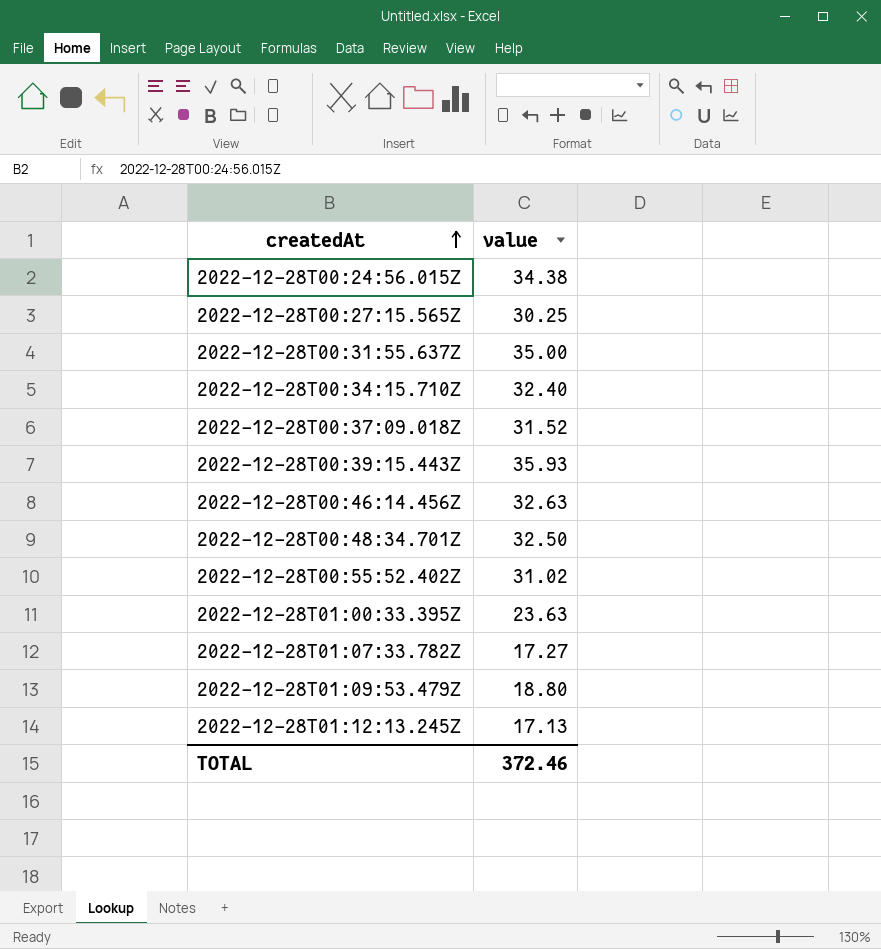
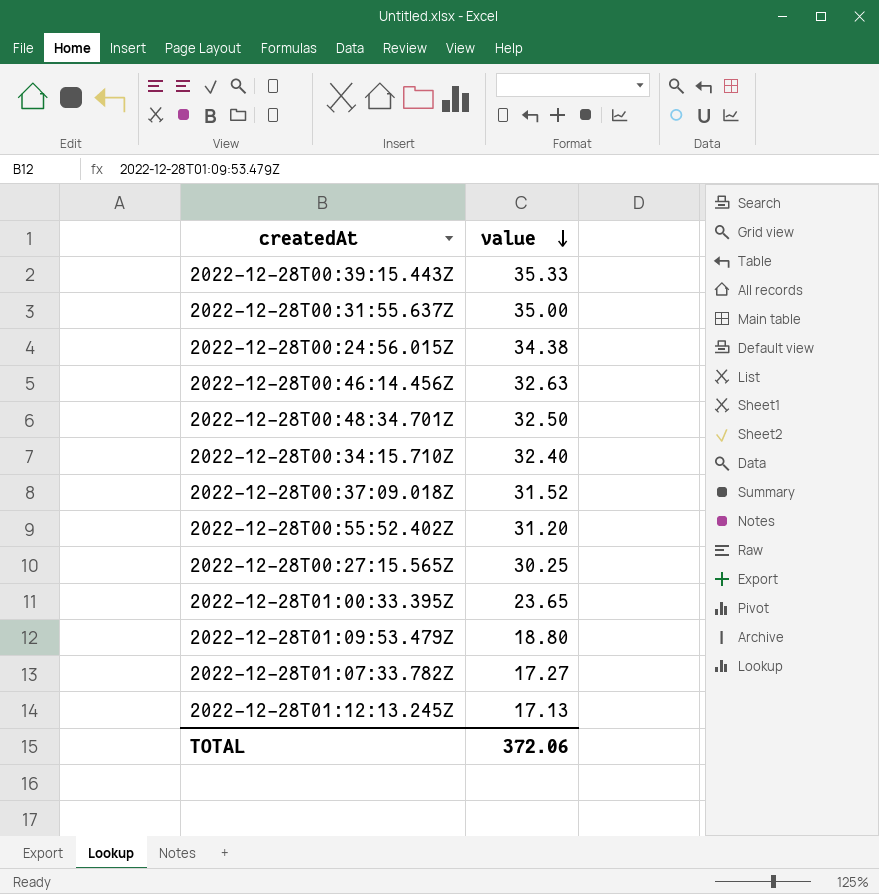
row order: createdAt ascending -> value descending
2022-12-28T00:39:15.443Z | value: 35.93 -> 35.33
2022-12-28T00:55:52.402Z | value: 31.02 -> 31.20
2022-12-28T01:00:33.395Z | value: 23.63 -> 23.65
TOTAL | value: 372.46 -> 372.06

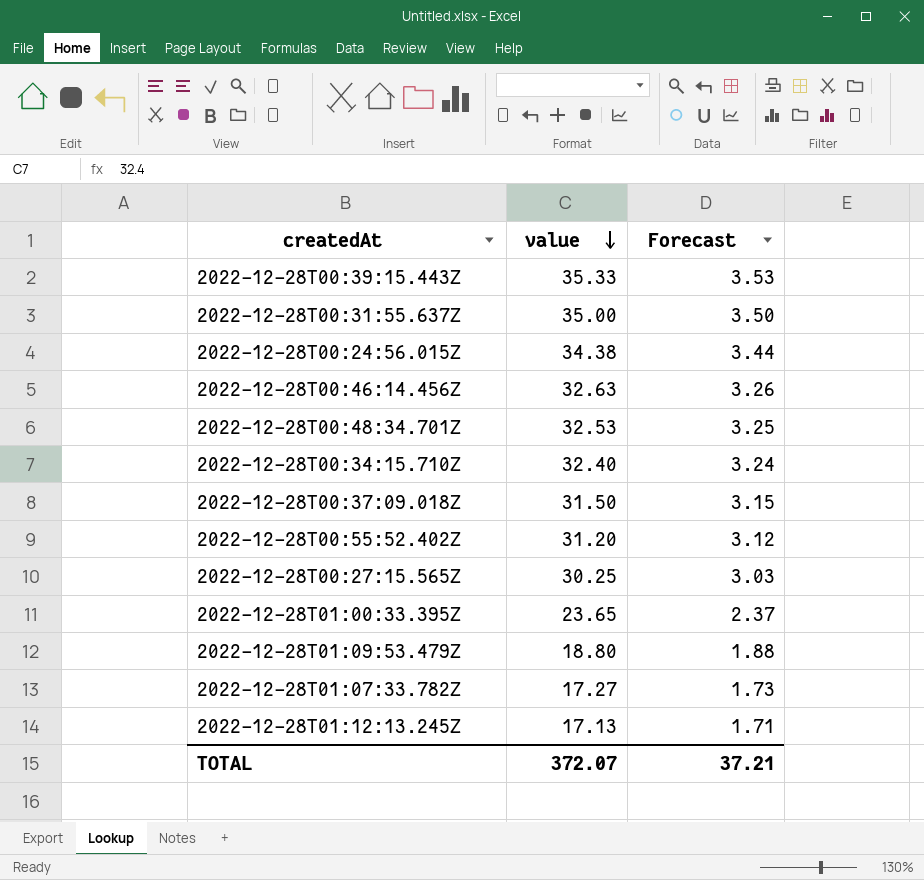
column Forecast | formula: none -> [value] * 0.1
2022-12-28T00:48:34.701Z | value: 32.50 -> 32.53
2022-12-28T00:37:09.018Z | value: 31.52 -> 31.50
TOTAL | value: 372.06 -> 372.07

